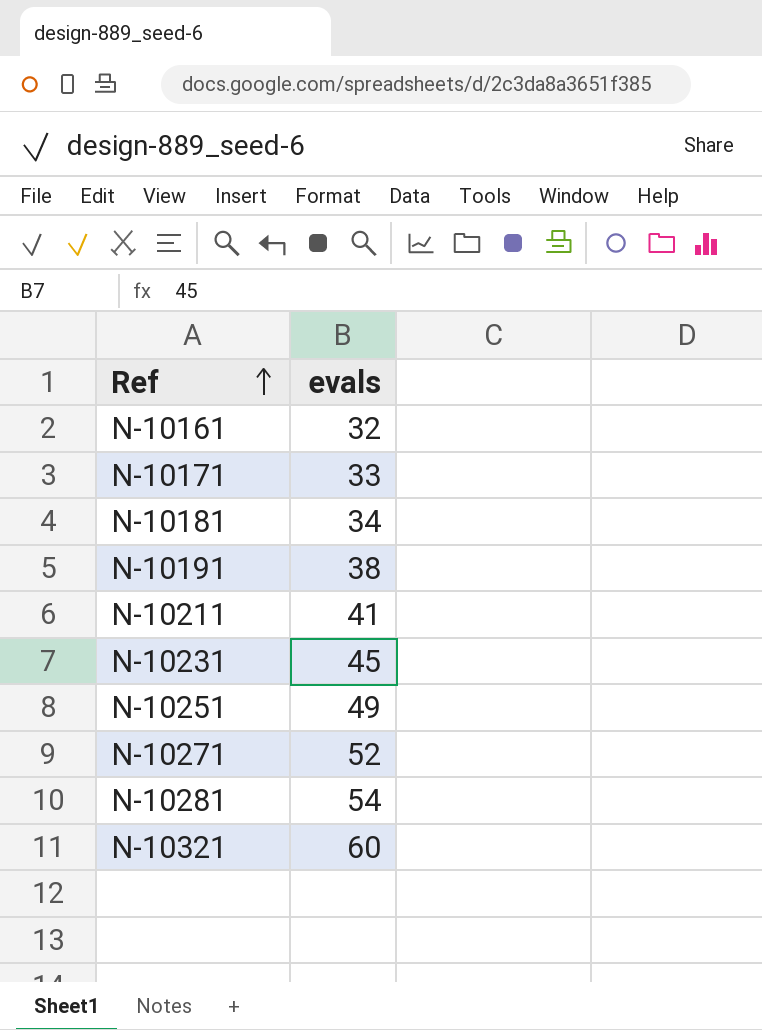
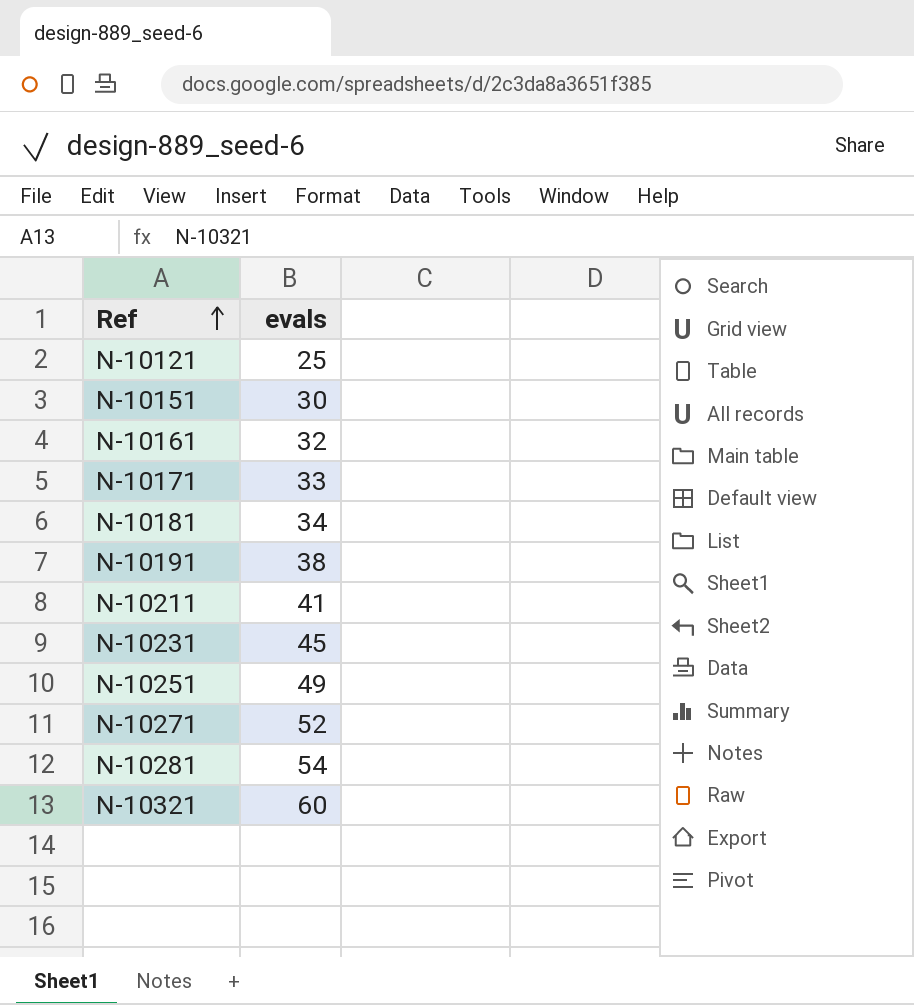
row N-10121: none -> 25
row N-10151: none -> 30

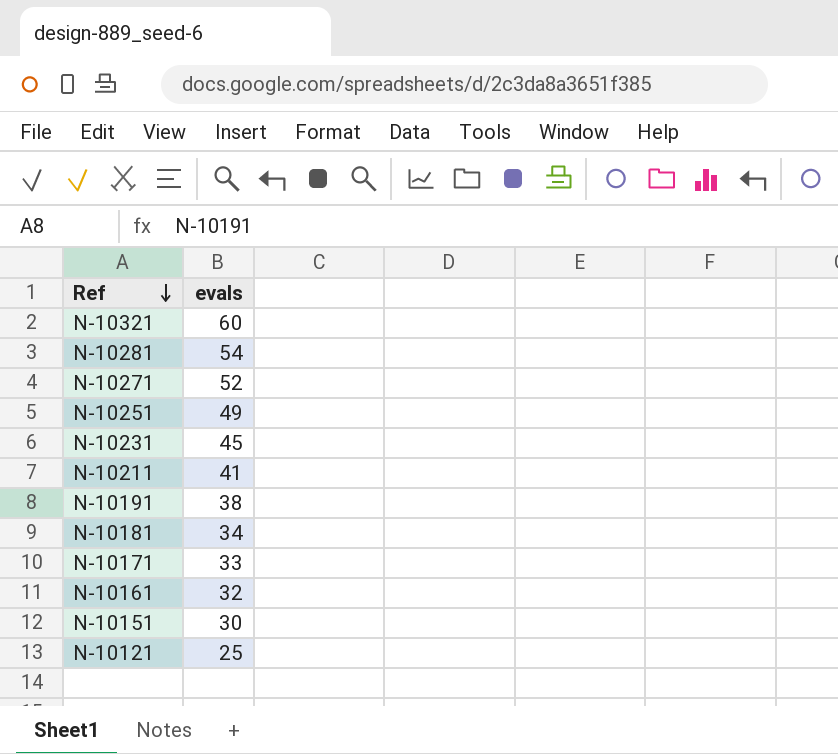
row order: Ref ascending -> Ref descending

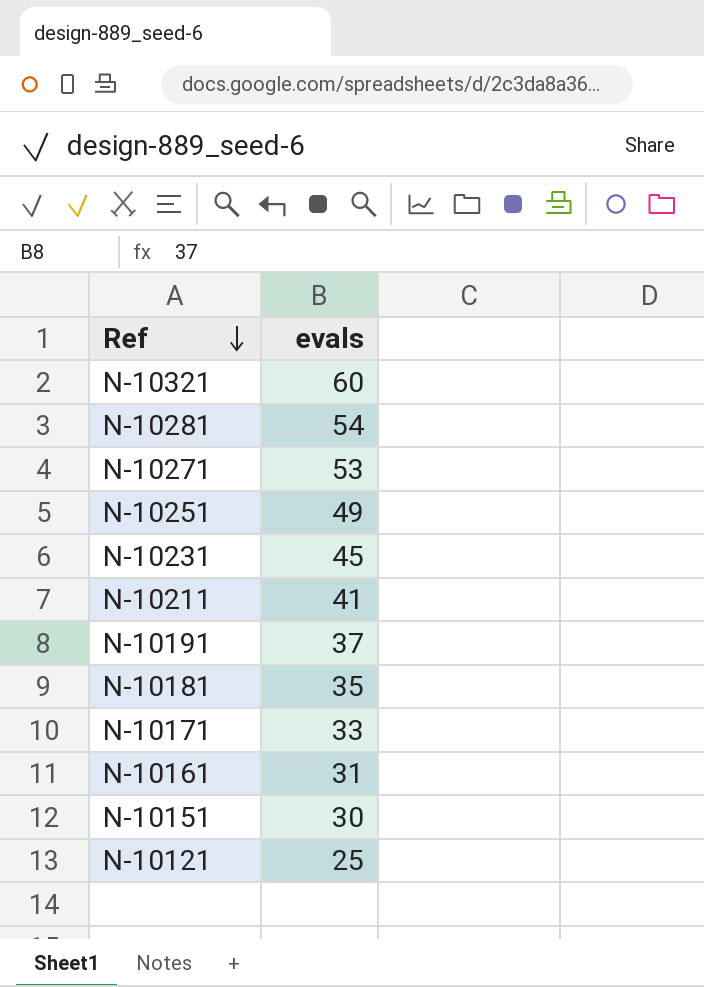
N-10271 | evals: 52 -> 53
N-10191 | evals: 38 -> 37
N-10181 | evals: 34 -> 35
N-10161 | evals: 32 -> 31

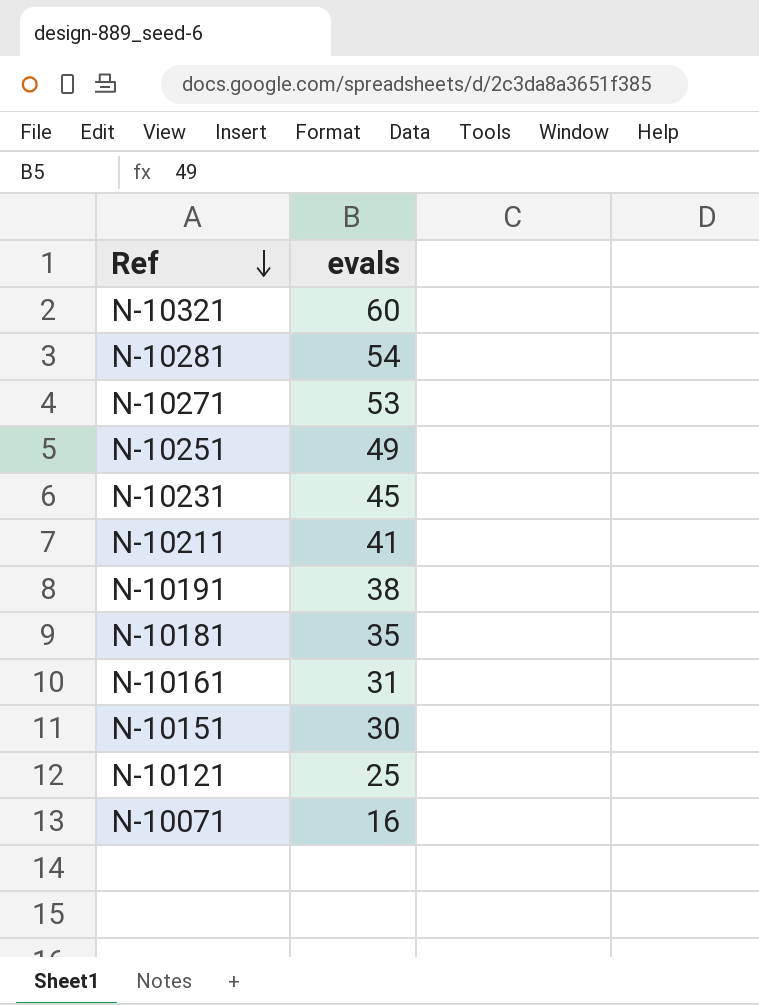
row N-10171: 33 -> none
N-10191 | evals: 37 -> 38
row N-10071: none -> 16

